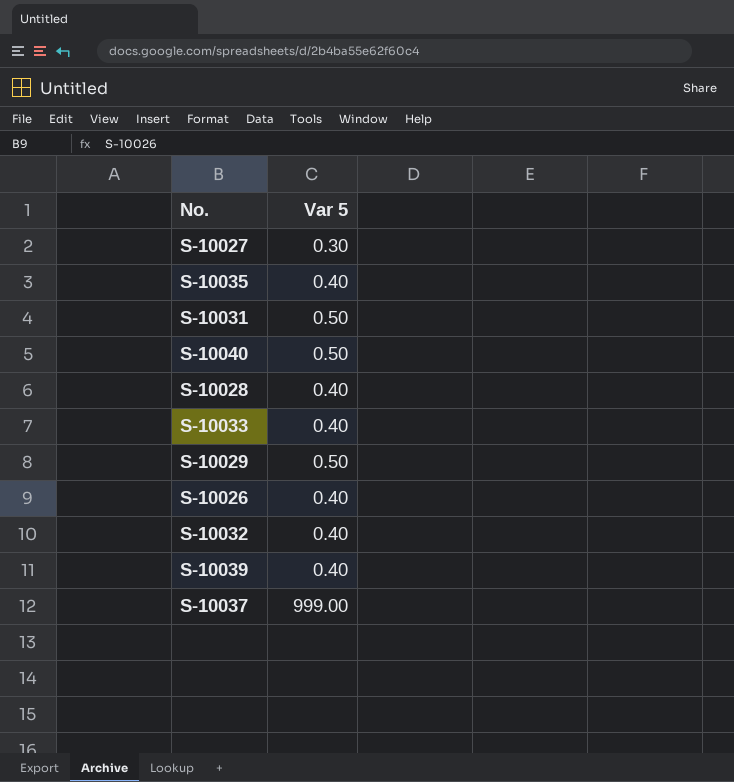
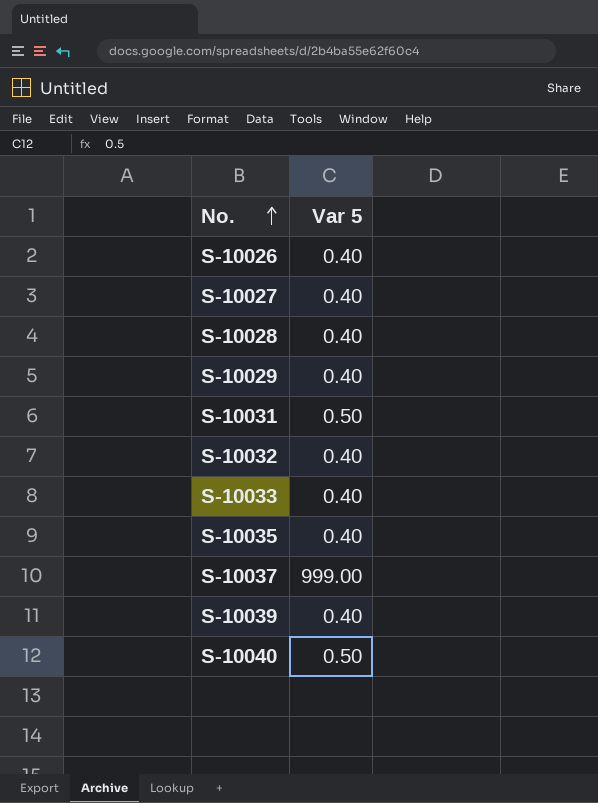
row order: none -> No. ascending
S-10027 | Var 5: 0.30 -> 0.40
S-10029 | Var 5: 0.50 -> 0.40

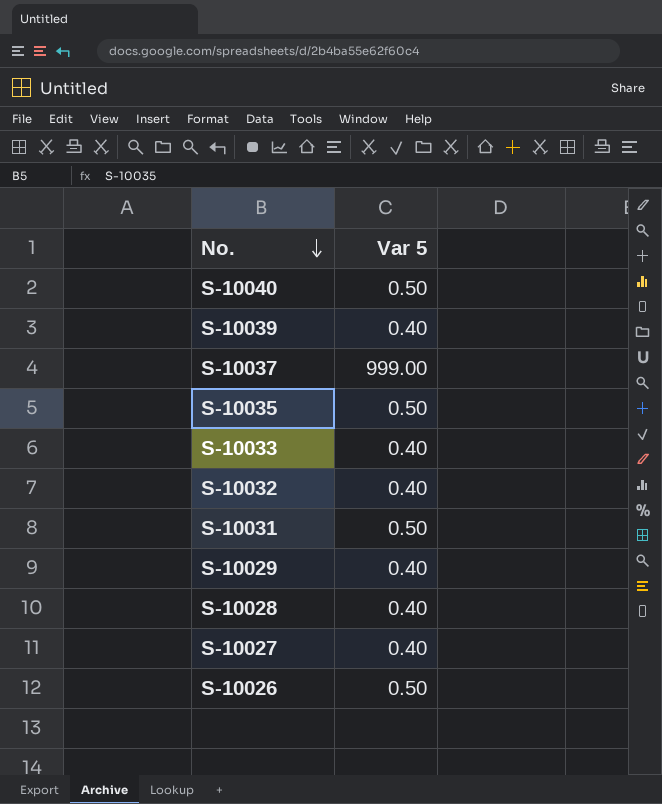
row order: No. ascending -> No. descending
S-10035 | Var 5: 0.40 -> 0.50
S-10026 | Var 5: 0.40 -> 0.50

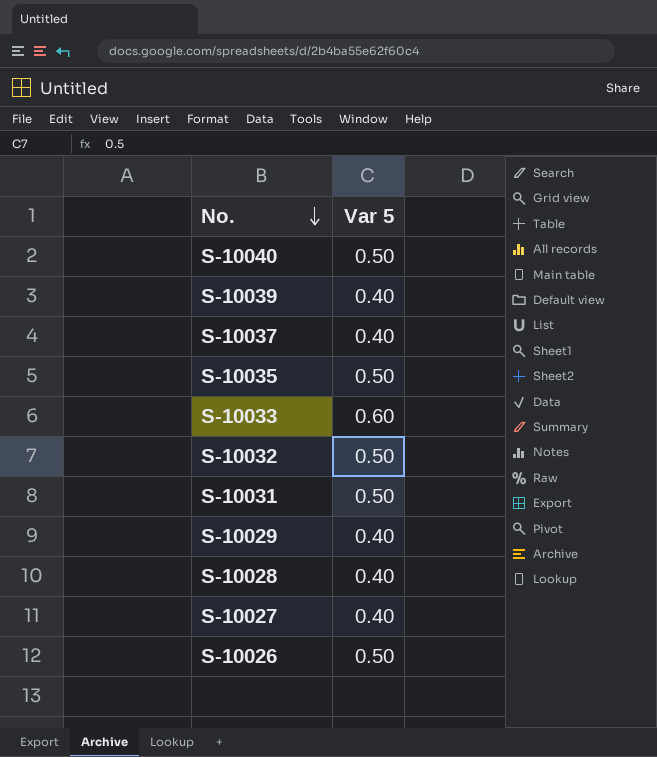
S-10037 | Var 5: 999.00 -> 0.40
S-10033 | Var 5: 0.40 -> 0.60
S-10032 | Var 5: 0.40 -> 0.50

